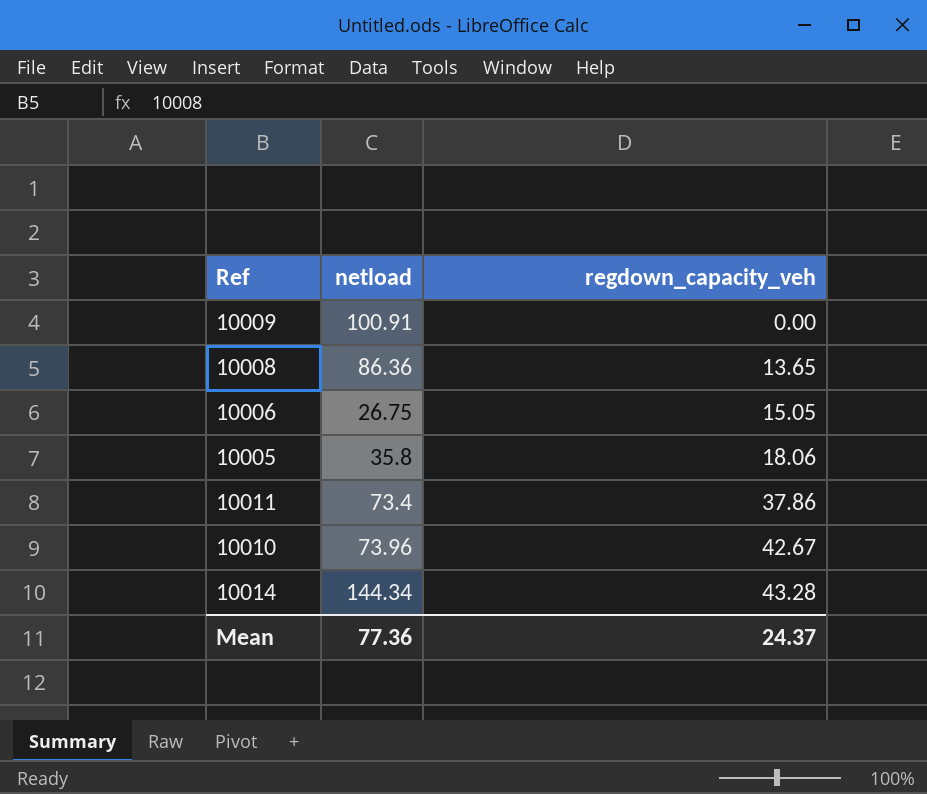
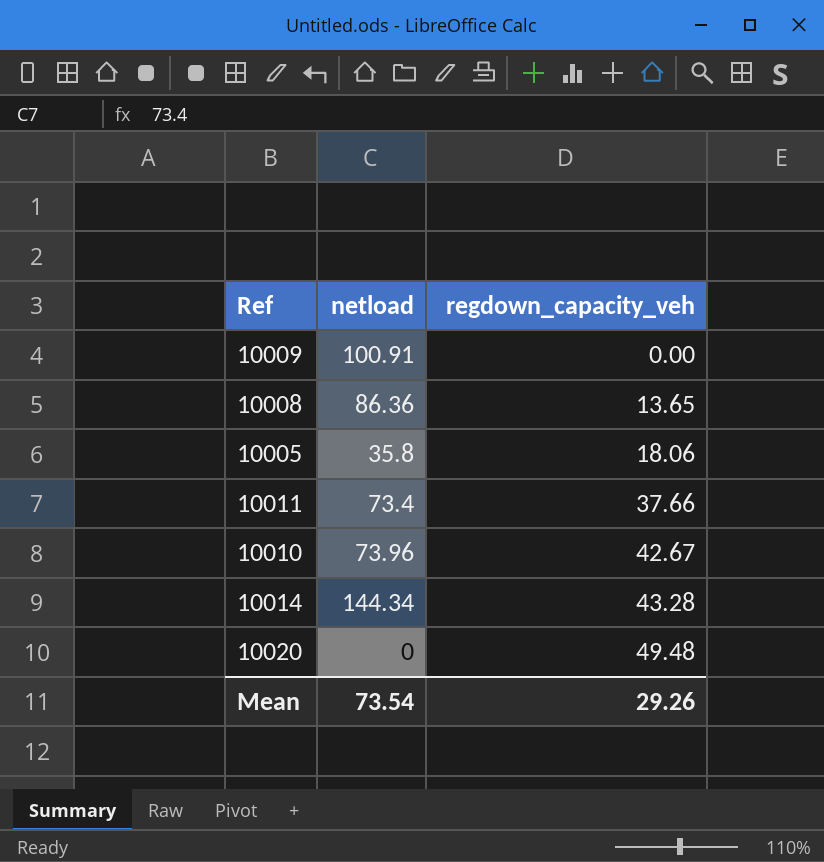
row 10006: 26.75 | 15.05 -> none
10011 | regdown_capacity_veh: 37.86 -> 37.66
row 10020: none -> 0 | 49.48
Mean | netload: 77.36 -> 73.54
Mean | regdown_capacity_veh: 24.37 -> 29.26

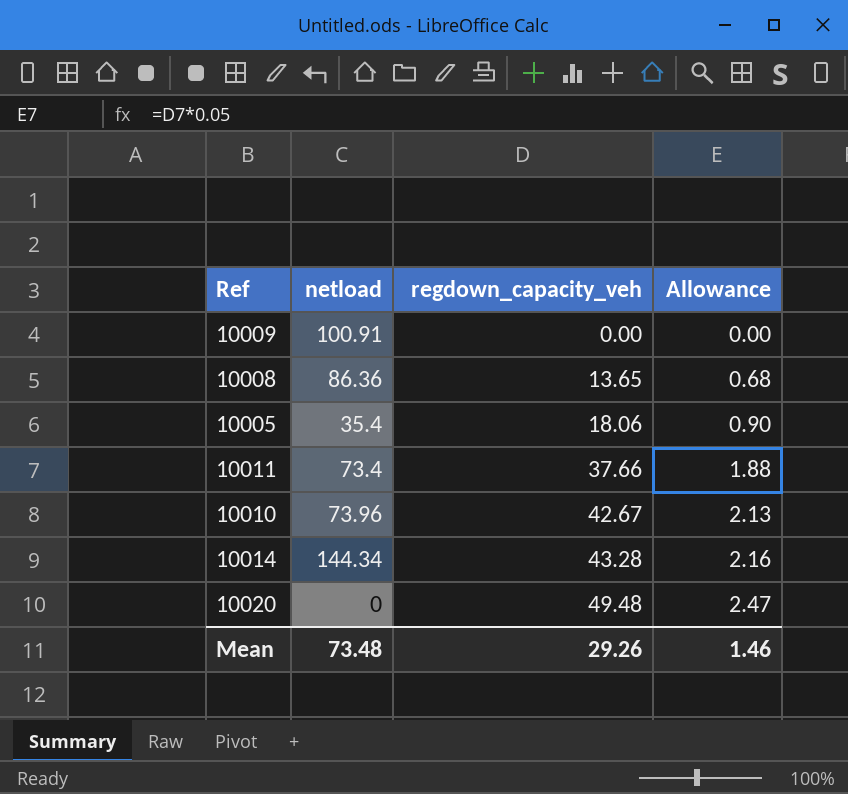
column Allowance | formula: none -> [regdown_capacity_veh] * 0.05
10005 | netload: 35.8 -> 35.4
Mean | netload: 73.54 -> 73.48

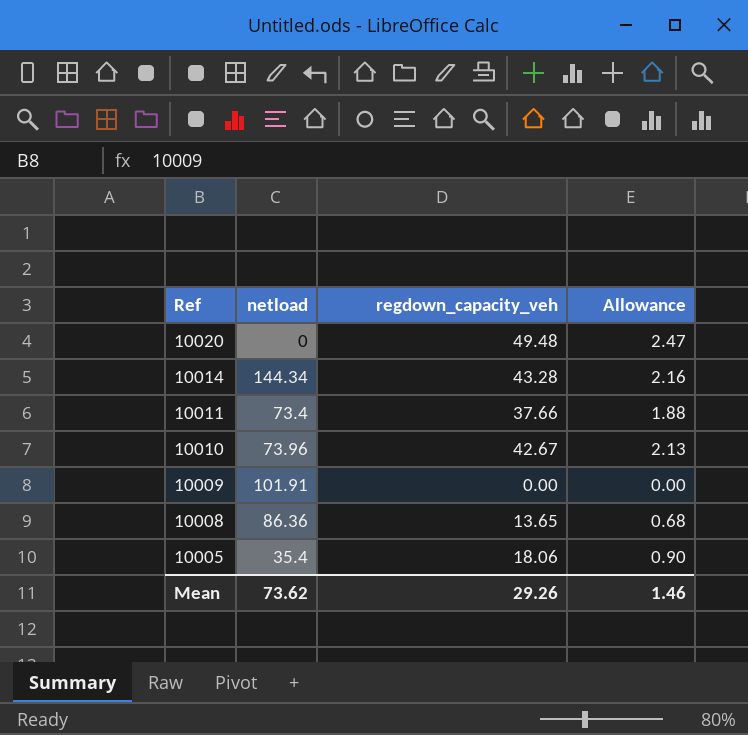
row order: regdown_capacity_veh ascending -> Ref descending
10009 | netload: 100.91 -> 101.91
Mean | netload: 73.48 -> 73.62

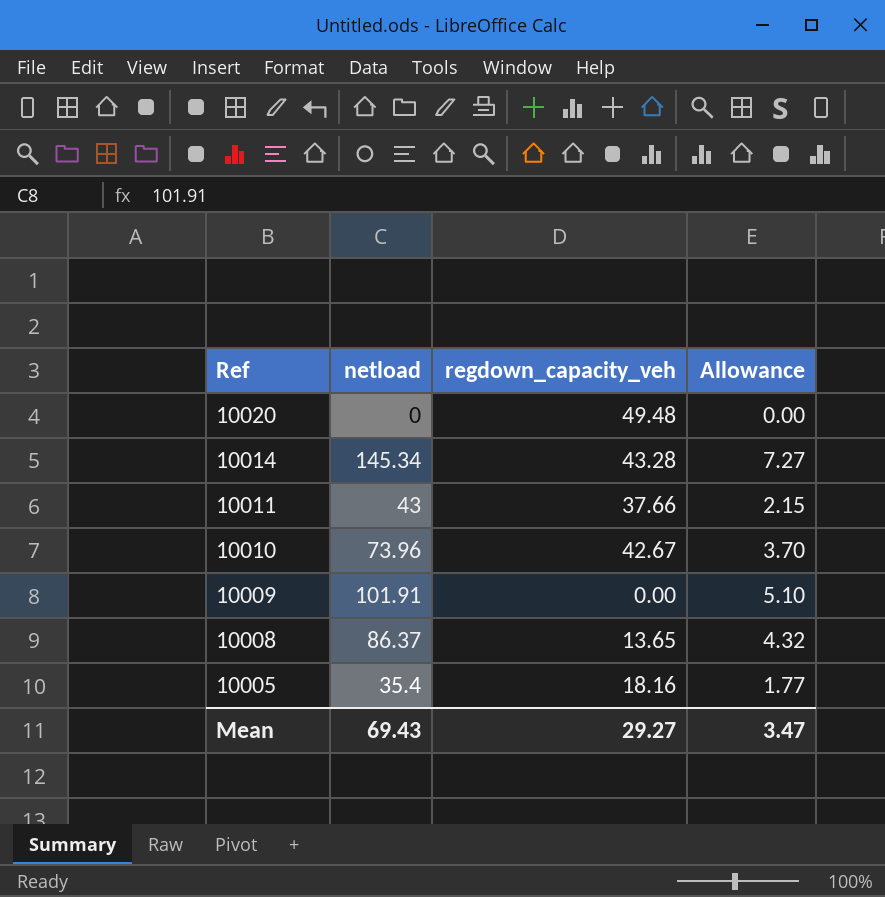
column Allowance | formula: [regdown_capacity_veh] * 0.05 -> [netload] * 0.05
10014 | netload: 144.34 -> 145.34
10011 | netload: 73.4 -> 43
10008 | netload: 86.36 -> 86.37
10005 | regdown_capacity_veh: 18.06 -> 18.16
Mean | netload: 73.62 -> 69.43
Mean | regdown_capacity_veh: 29.26 -> 29.27
Mean | Allowance: 1.46 -> 3.47

